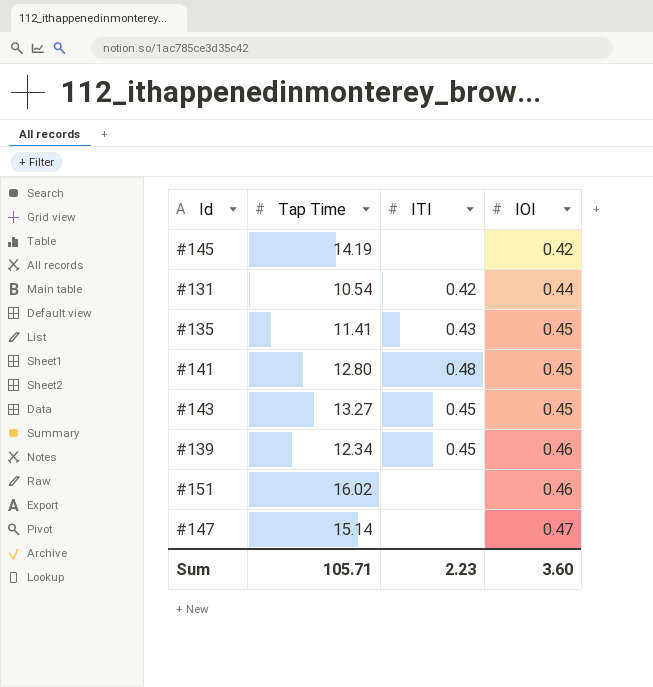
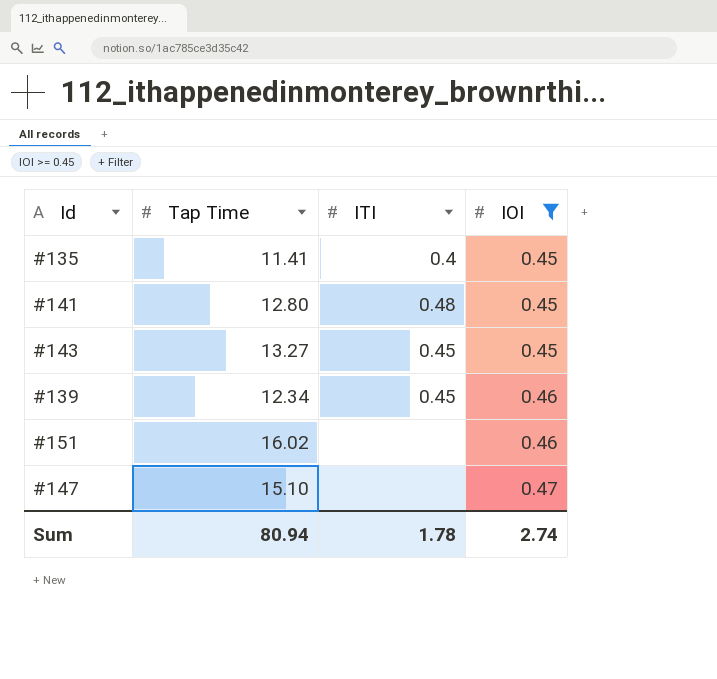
filter: none -> IOI >= 0.45
#135 | ITI: 0.43 -> 0.4
#147 | Tap Time: 15.14 -> 15.10
Sum | Tap Time: 105.71 -> 80.94
Sum | ITI: 2.23 -> 1.78
Sum | IOI: 3.60 -> 2.74

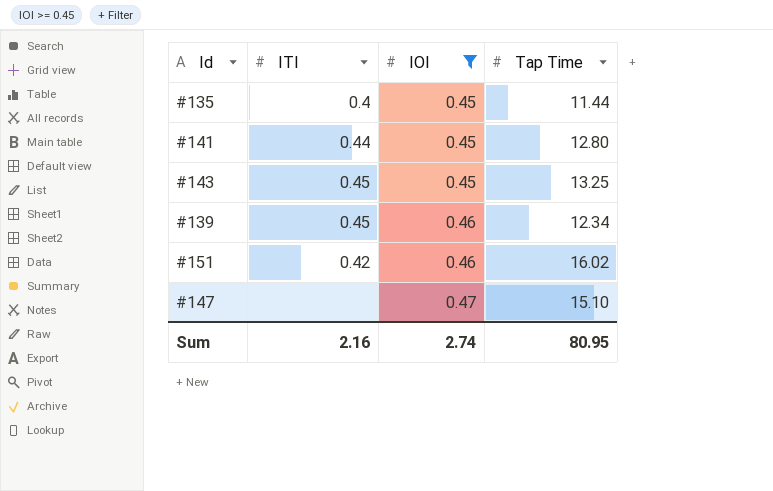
column Tap Time | position: 2 -> 4
#135 | Tap Time: 11.41 -> 11.44
#141 | ITI: 0.48 -> 0.44
#143 | Tap Time: 13.27 -> 13.25
#151 | ITI: none -> 0.42
Sum | ITI: 1.78 -> 2.16
Sum | Tap Time: 80.94 -> 80.95

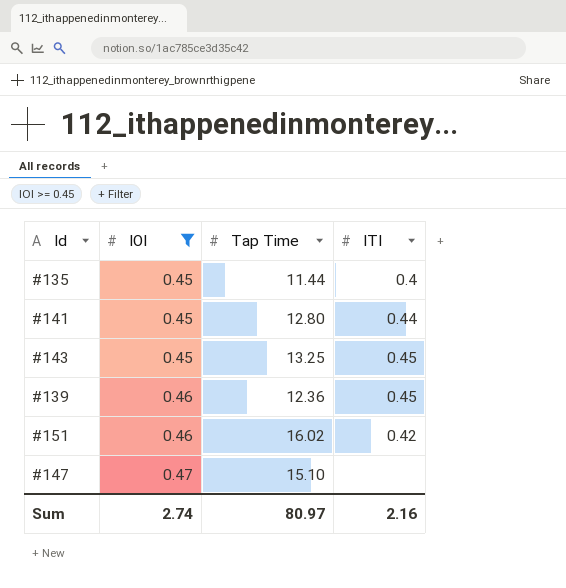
column ITI | position: 2 -> 4
#139 | Tap Time: 12.34 -> 12.36
Sum | Tap Time: 80.95 -> 80.97

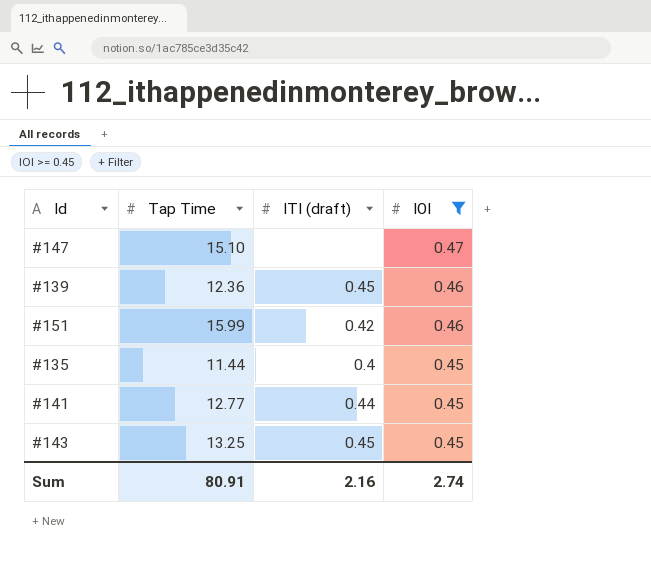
row order: IOI ascending -> IOI descending
column name: ITI -> ITI (draft)
column IOI | position: 2 -> 4
#151 | Tap Time: 16.02 -> 15.99
#141 | Tap Time: 12.80 -> 12.77
Sum | Tap Time: 80.97 -> 80.91

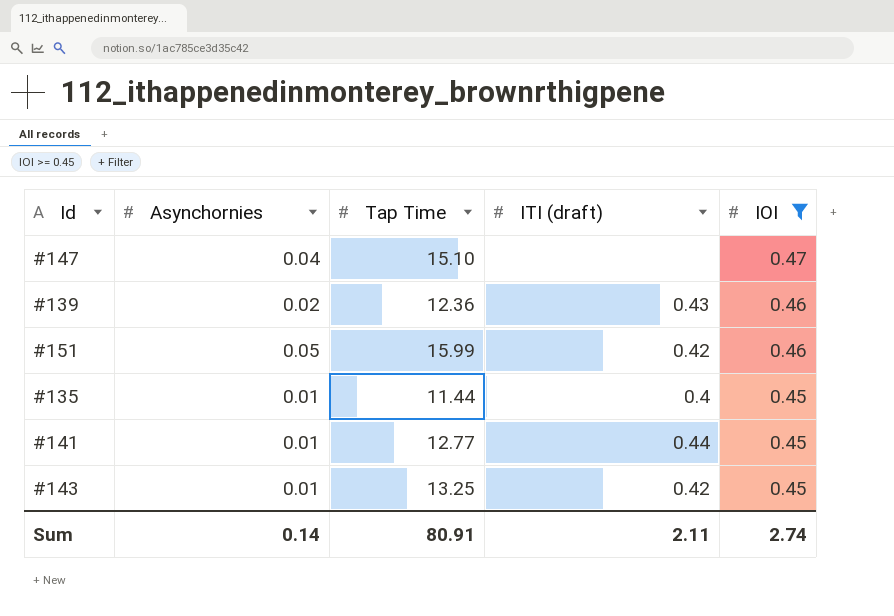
column Asynchornies | position: none -> 2
#139 | ITI (draft): 0.45 -> 0.43
#143 | ITI (draft): 0.45 -> 0.42
Sum | ITI (draft): 2.16 -> 2.11

